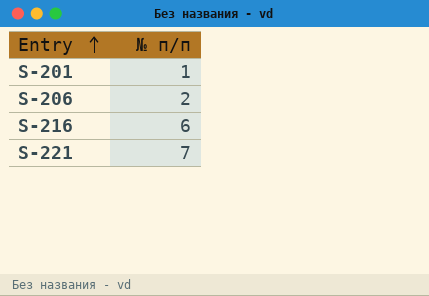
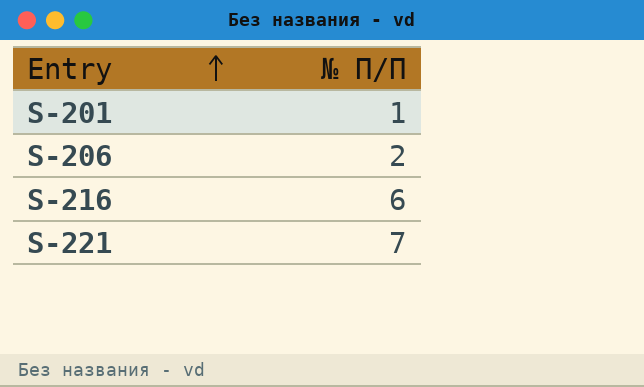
column name: № п/п -> № П/П

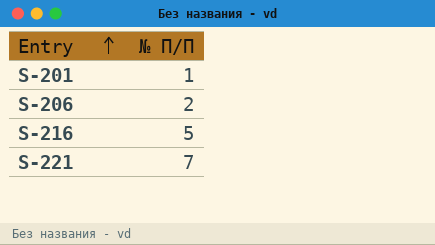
S-216 | № П/П: 6 -> 5

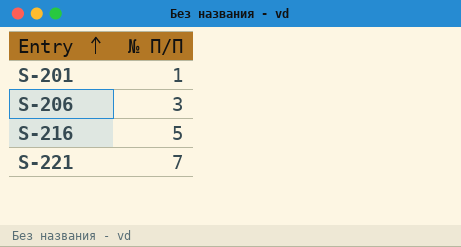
S-206 | № П/П: 2 -> 3

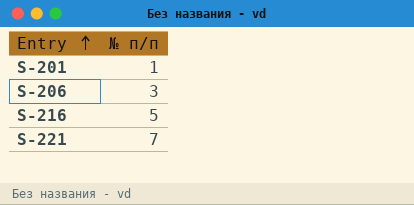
column name: № П/П -> № п/п

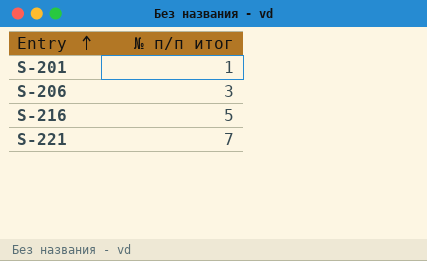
column name: № п/п -> № п/п итог

